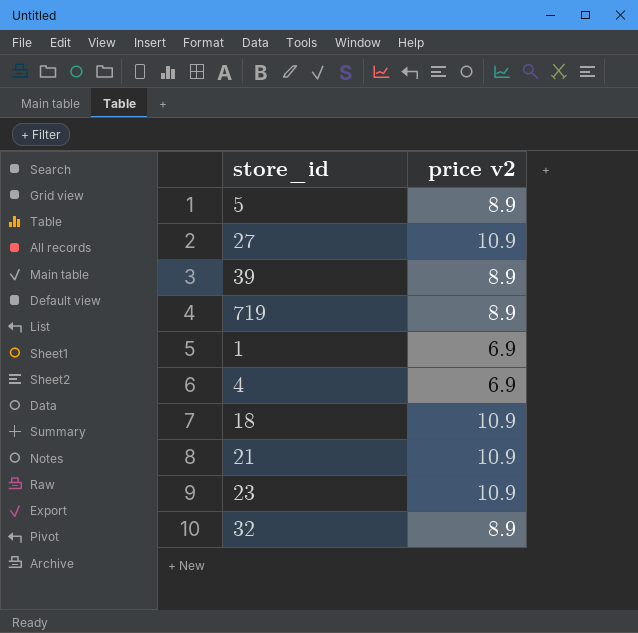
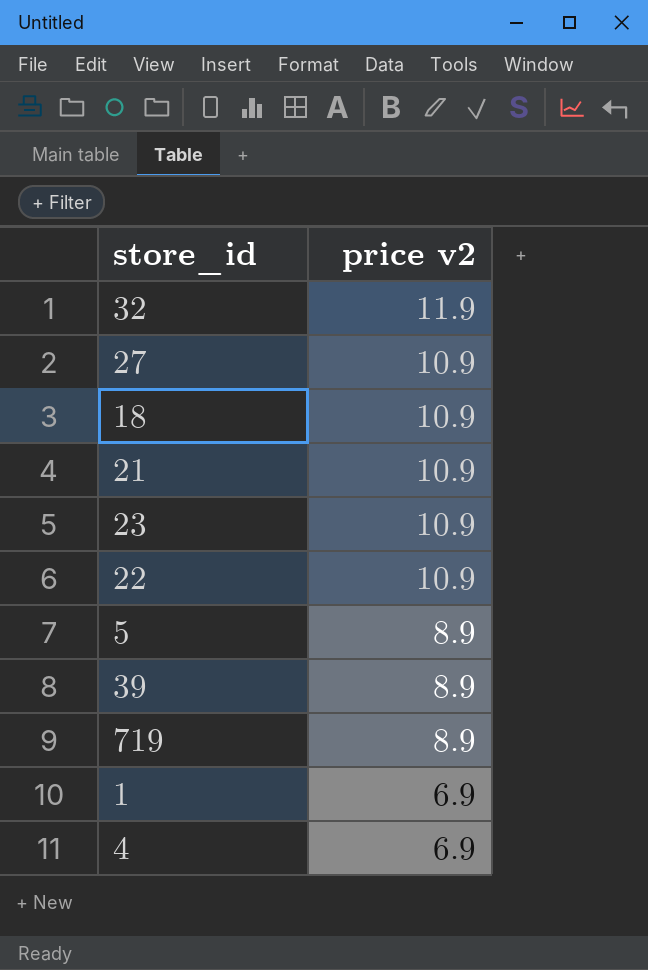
row order: none -> price v2 descending
32 | price v2: 8.9 -> 11.9
row 22: none -> 10.9

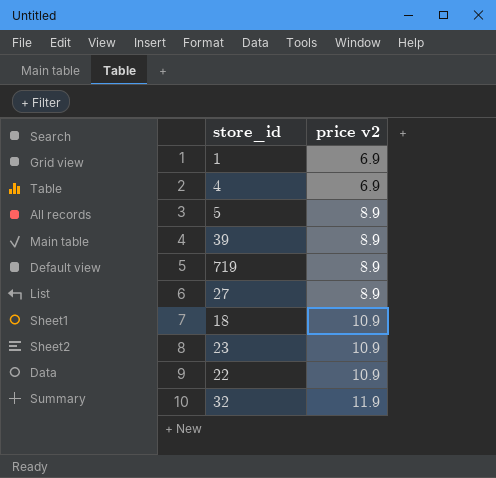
row order: price v2 descending -> price v2 ascending
row 21: 10.9 -> none
27 | price v2: 10.9 -> 8.9

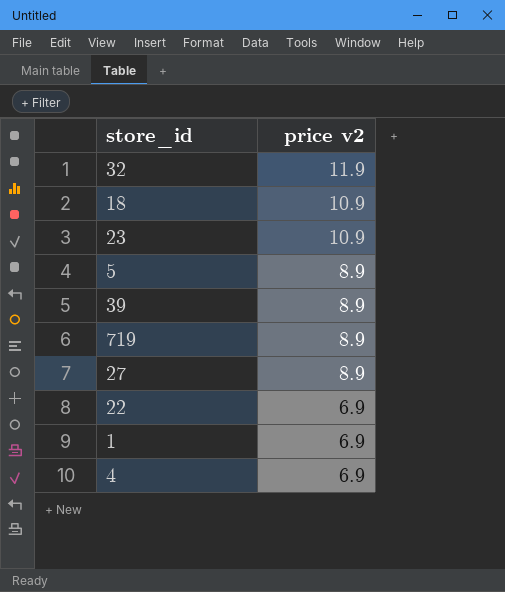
row order: price v2 ascending -> price v2 descending
22 | price v2: 10.9 -> 6.9

